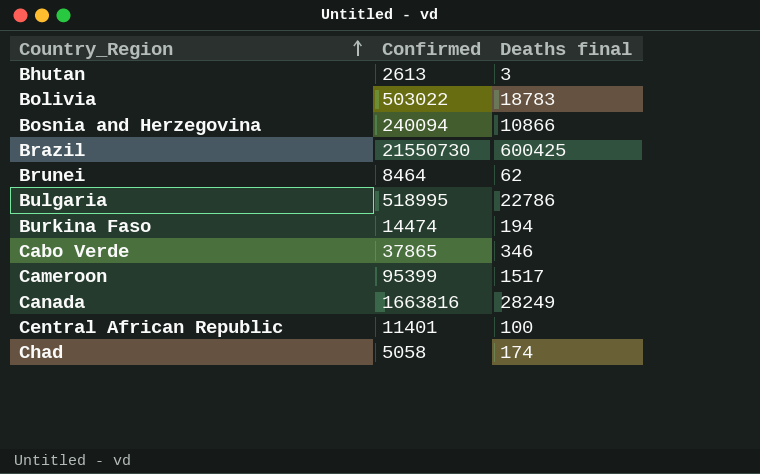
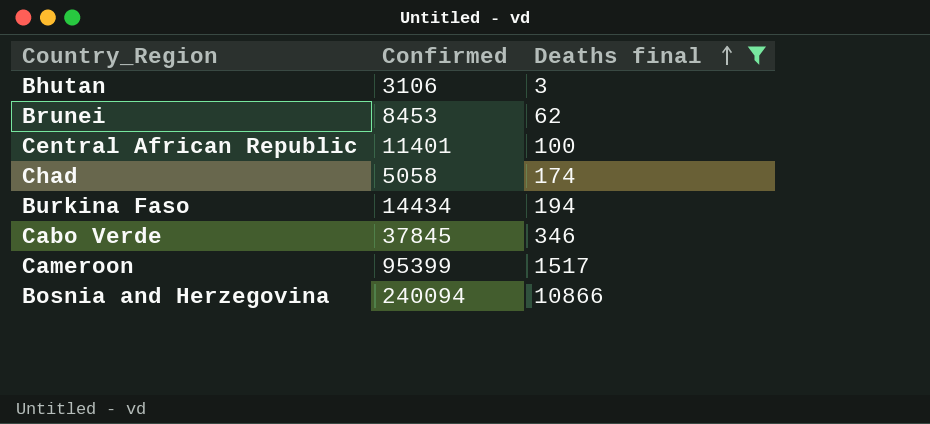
filter: none -> Deaths final <= 10866
row order: Country_Region ascending -> Deaths final ascending
Bhutan | Confirmed: 2613 -> 3106
Brunei | Confirmed: 8464 -> 8453
Burkina Faso | Confirmed: 14474 -> 14434
Cabo Verde | Confirmed: 37865 -> 37845

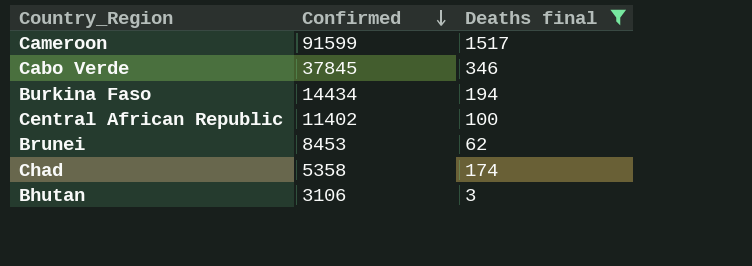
row order: Deaths final ascending -> Confirmed descending
row Bosnia and Herzegovina: 240094 | 10866 -> none
Cameroon | Confirmed: 95399 -> 91599
Central African Republic | Confirmed: 11401 -> 11402
Chad | Confirmed: 5058 -> 5358

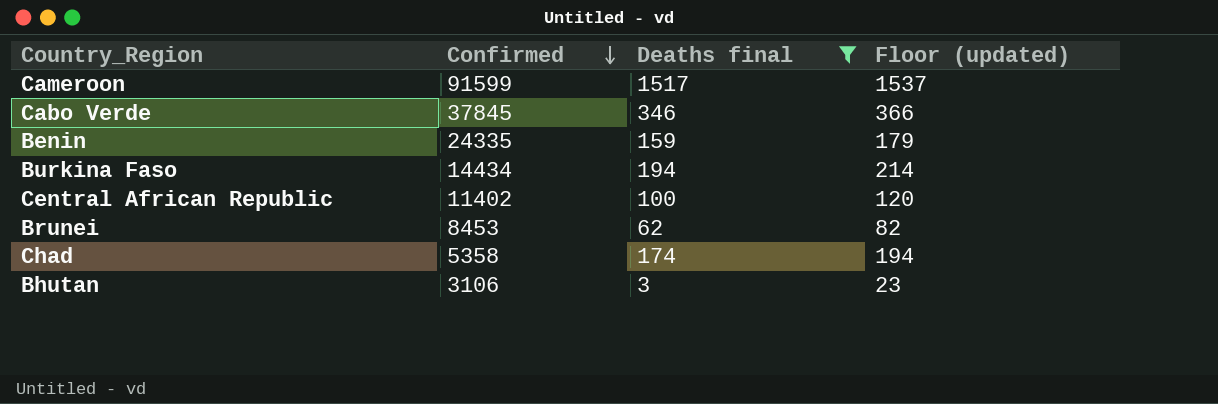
column Floor (updated) | formula: none -> [Deaths final] + 20
row Benin: none -> 24335 | 159 | 179

